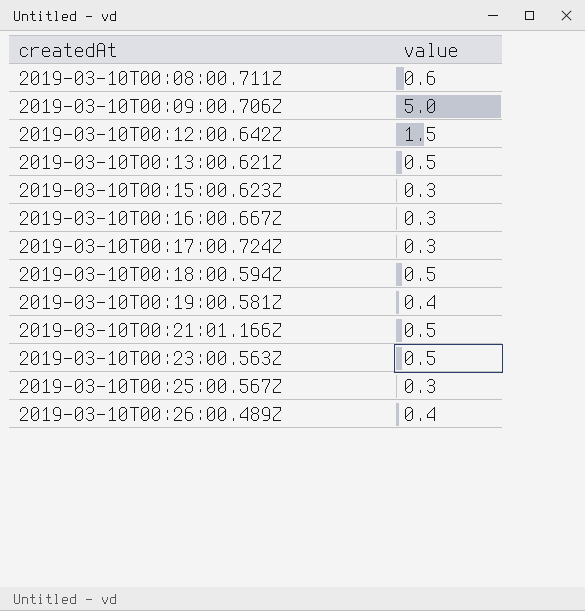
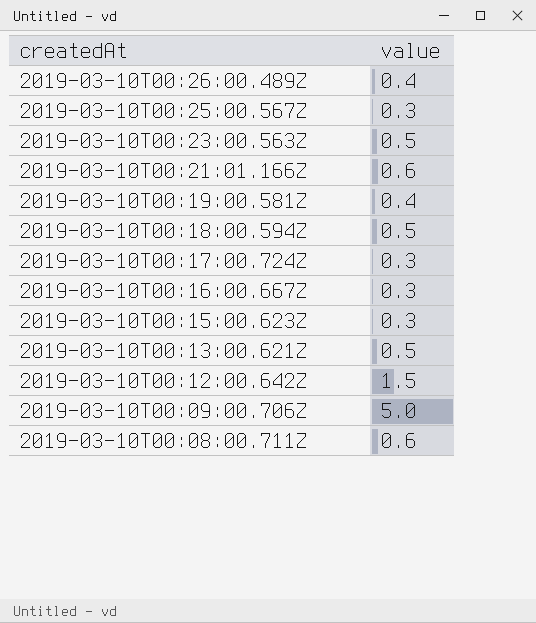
row order: createdAt ascending -> createdAt descending
2019-03-10T00:21:01.166Z | value: 0.5 -> 0.6

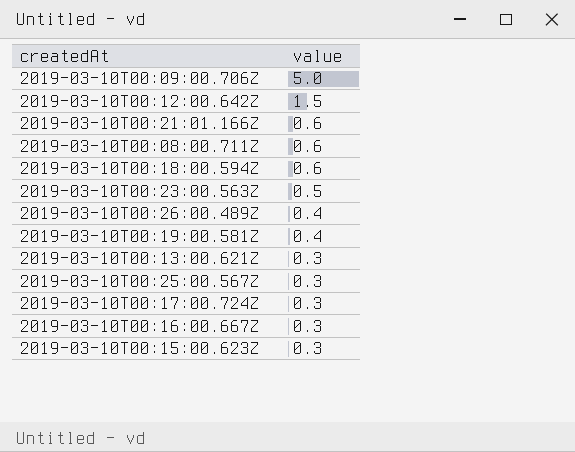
row order: createdAt descending -> value descending
2019-03-10T00:18:00.594Z | value: 0.5 -> 0.6
2019-03-10T00:13:00.621Z | value: 0.5 -> 0.3

